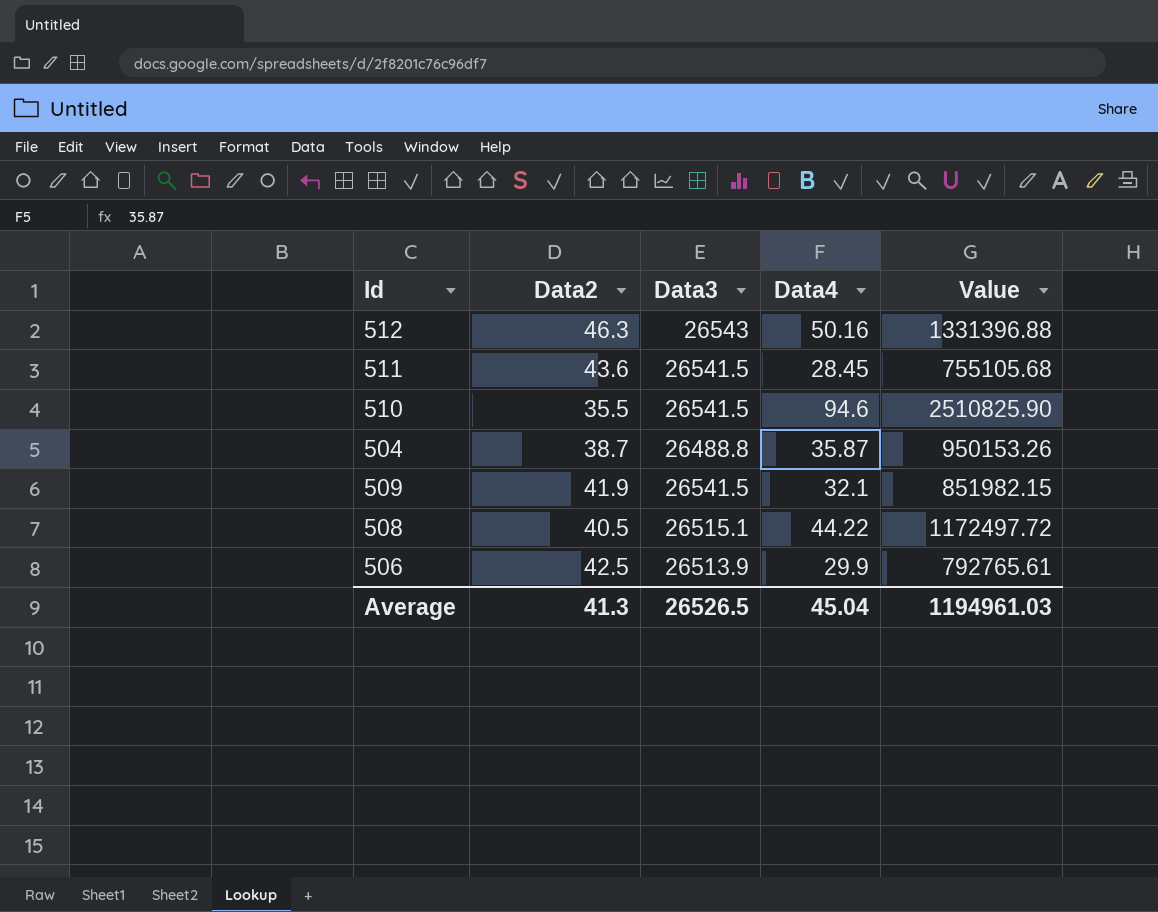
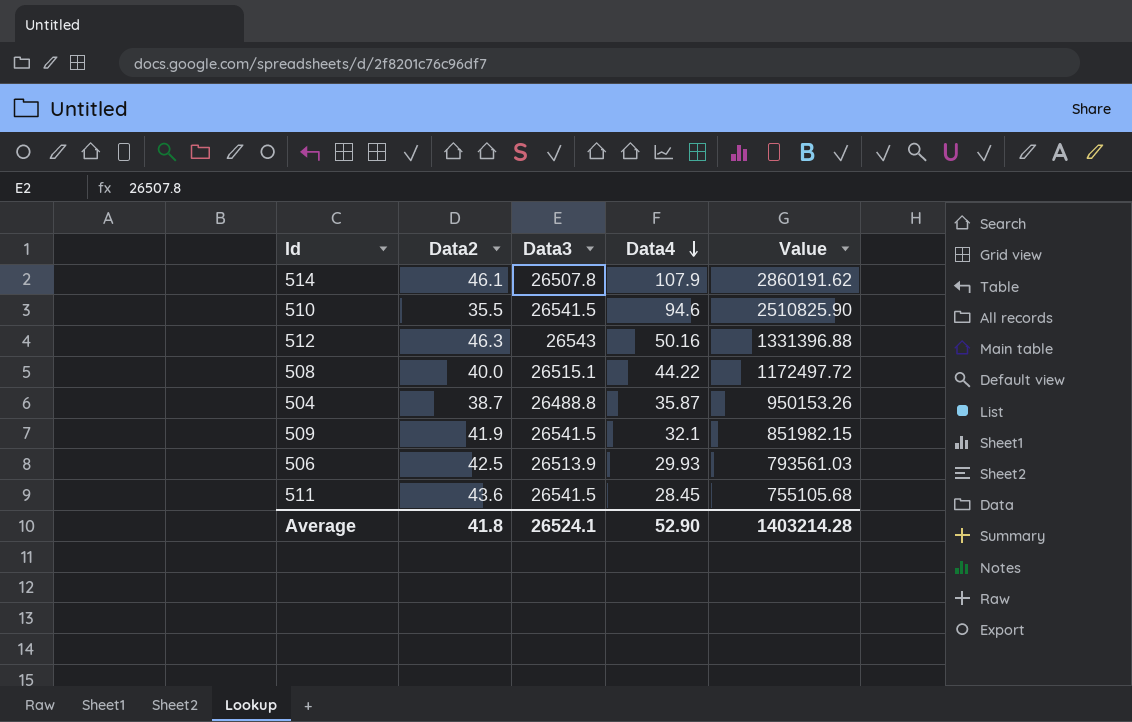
row order: none -> Data4 descending
row 514: none -> 46.1 | 26507.8 | 107.9 | 2860191.62
508 | Data2: 40.5 -> 40.0
506 | Data4: 29.9 -> 29.93
506 | Value: 792765.61 -> 793561.03
Average | Data2: 41.3 -> 41.8
Average | Data3: 26526.5 -> 26524.1
Average | Data4: 45.04 -> 52.90
Average | Value: 1194961.03 -> 1403214.28

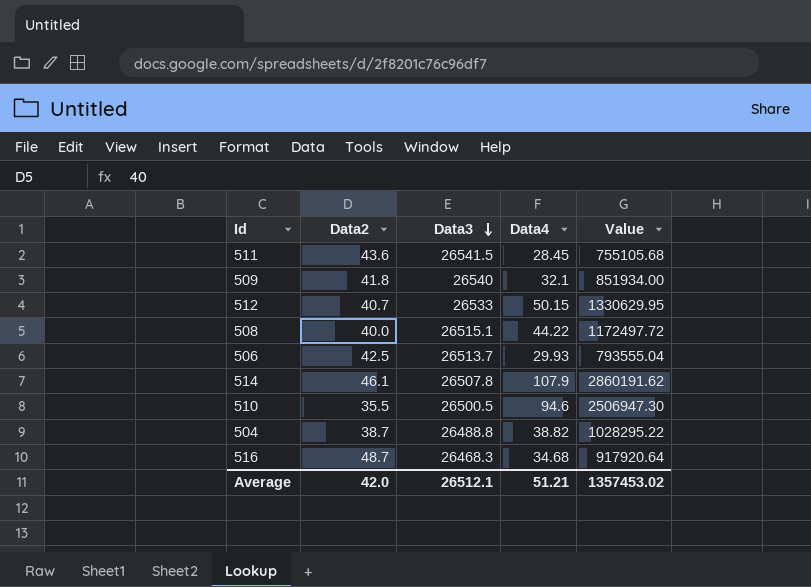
row order: Data4 descending -> Data3 descending
509 | Data2: 41.9 -> 41.8
509 | Data3: 26541.5 -> 26540
509 | Value: 851982.15 -> 851934.00
512 | Data2: 46.3 -> 40.7
512 | Data3: 26543 -> 26533
512 | Data4: 50.16 -> 50.15
512 | Value: 1331396.88 -> 1330629.95
506 | Data3: 26513.9 -> 26513.7
506 | Value: 793561.03 -> 793555.04
510 | Data3: 26541.5 -> 26500.5
510 | Value: 2510825.90 -> 2506947.30
504 | Data4: 35.87 -> 38.82
504 | Value: 950153.26 -> 1028295.22
row 516: none -> 48.7 | 26468.3 | 34.68 | 917920.64
Average | Data2: 41.8 -> 42.0
Average | Data3: 26524.1 -> 26512.1
Average | Data4: 52.90 -> 51.21
Average | Value: 1403214.28 -> 1357453.02

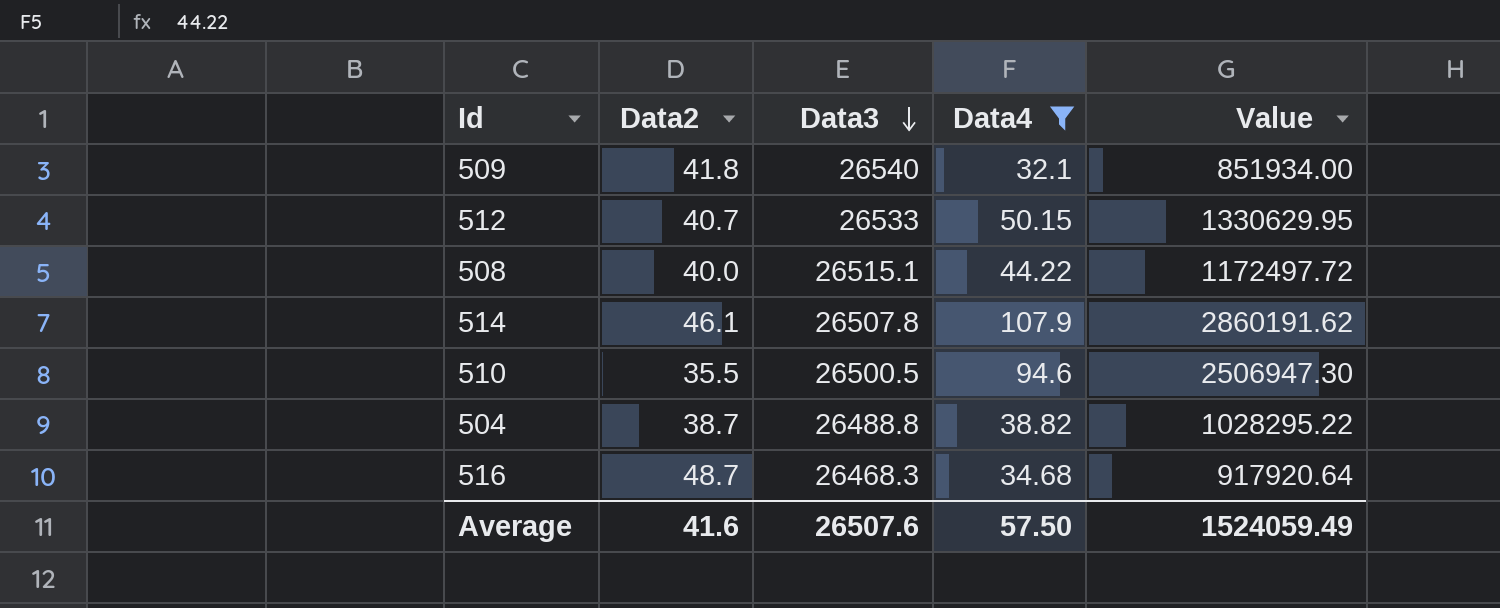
filter: none -> Data4 >= 32.1
Average | Data2: 42.0 -> 41.6
Average | Data3: 26512.1 -> 26507.6
Average | Data4: 51.21 -> 57.50
Average | Value: 1357453.02 -> 1524059.49

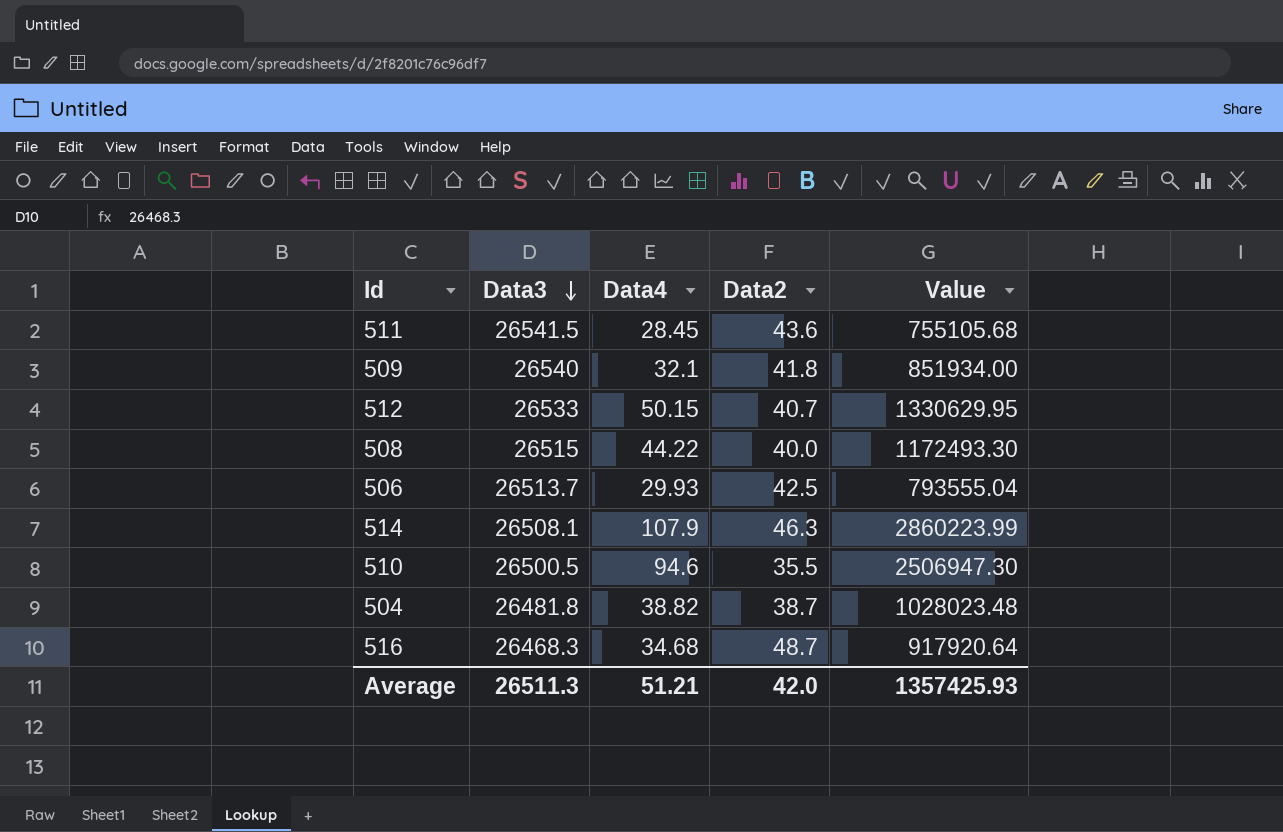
filter: Data4 >= 32.1 -> none
column Data2 | position: 2 -> 4
508 | Data3: 26515.1 -> 26515
508 | Value: 1172497.72 -> 1172493.30
514 | Data3: 26507.8 -> 26508.1
514 | Data2: 46.1 -> 46.3
514 | Value: 2860191.62 -> 2860223.99
504 | Data3: 26488.8 -> 26481.8
504 | Value: 1028295.22 -> 1028023.48
Average | Data3: 26507.6 -> 26511.3
Average | Data4: 57.50 -> 51.21
Average | Data2: 41.6 -> 42.0
Average | Value: 1524059.49 -> 1357425.93

